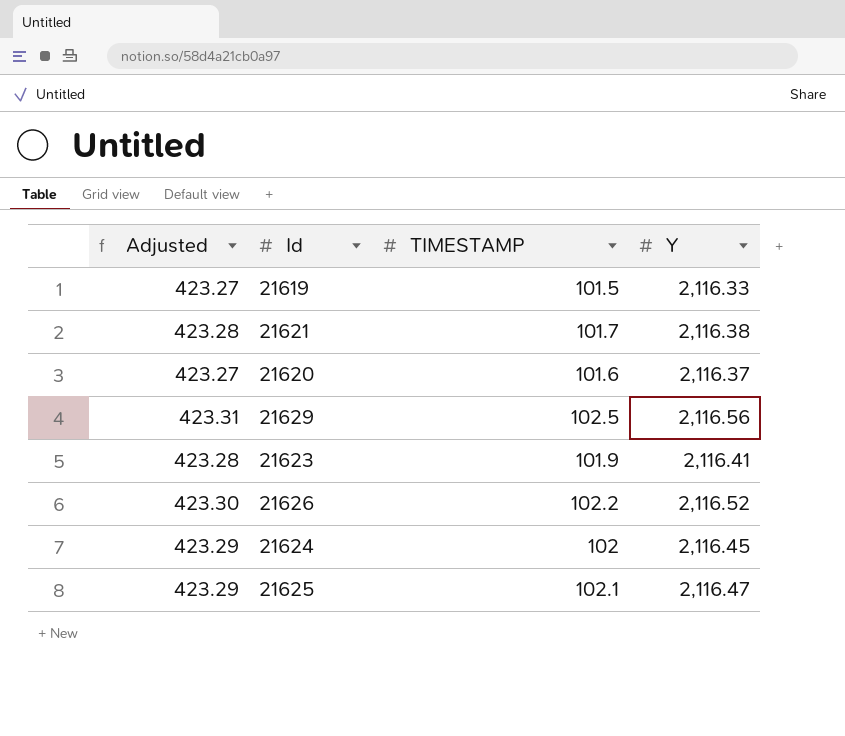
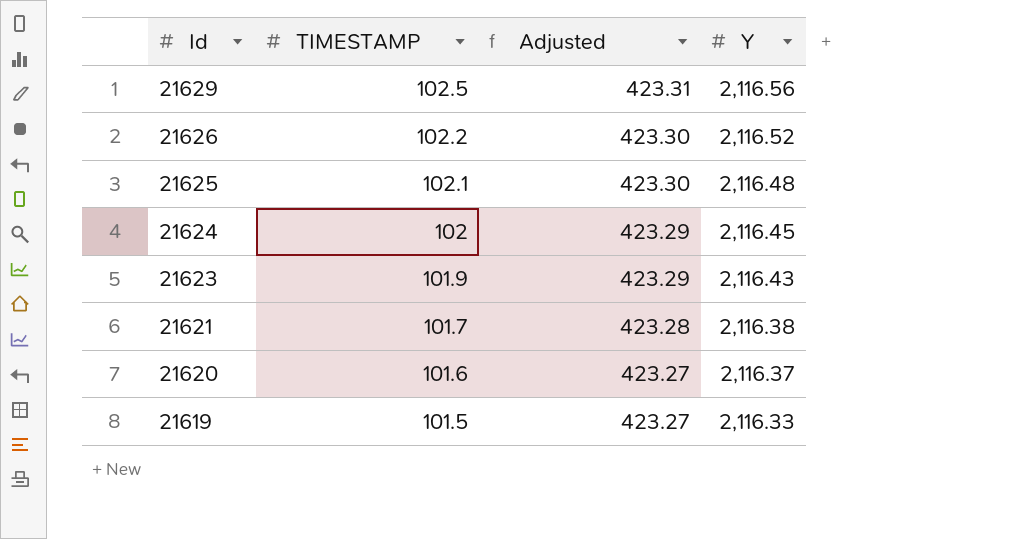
row order: none -> Id descending
column Adjusted | position: 1 -> 3
21625 | Adjusted: 423.29 -> 423.30
21625 | Y: 2,116.47 -> 2,116.48
21623 | Adjusted: 423.28 -> 423.29
21623 | Y: 2,116.41 -> 2,116.43

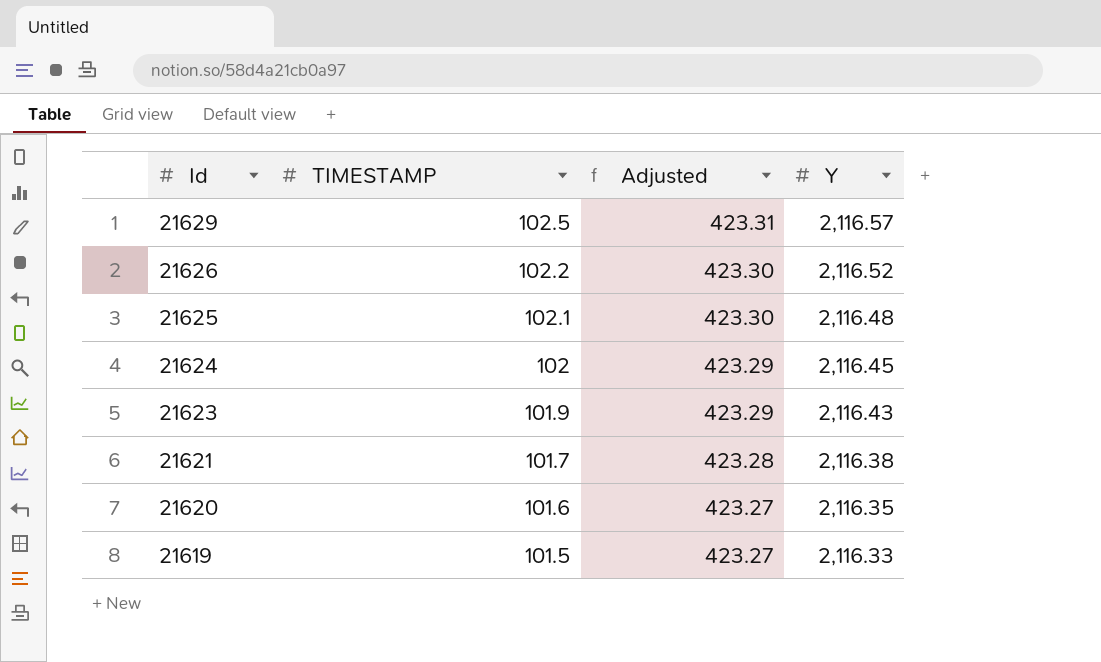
21629 | Y: 2,116.56 -> 2,116.57
21620 | Y: 2,116.37 -> 2,116.35

